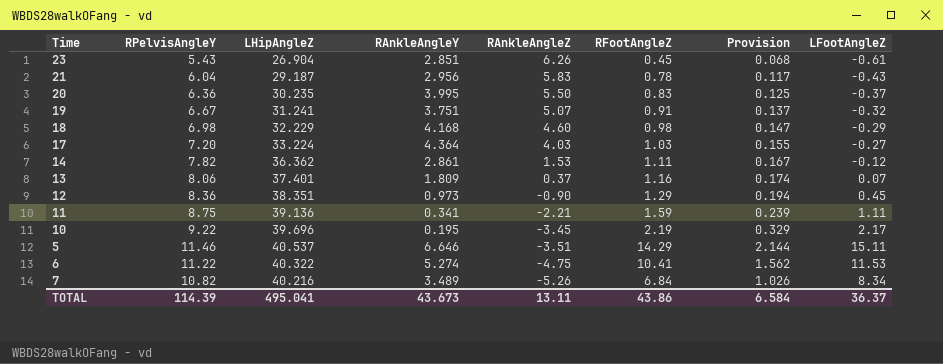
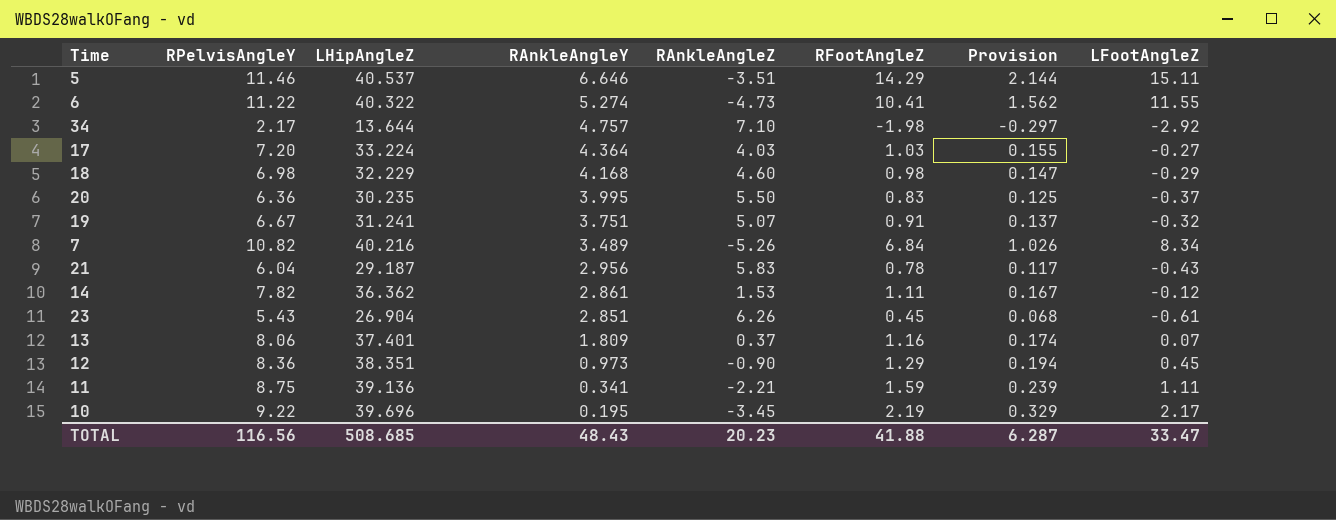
row order: RAnkleAngleZ descending -> RAnkleAngleY descending
6 | RAnkleAngleZ: -4.75 -> -4.73
6 | LFootAngleZ: 11.53 -> 11.55
row 34: none -> 2.17 | 13.644 | 4.757 | 7.10 | -1.98 | -0.297 | -2.92
TOTAL | RPelvisAngleY: 114.39 -> 116.56
TOTAL | LHipAngleZ: 495.041 -> 508.685
TOTAL | RAnkleAngleY: 43.673 -> 48.43
TOTAL | RAnkleAngleZ: 13.11 -> 20.23
TOTAL | RFootAngleZ: 43.86 -> 41.88
TOTAL | Provision: 6.584 -> 6.287
TOTAL | LFootAngleZ: 36.37 -> 33.47

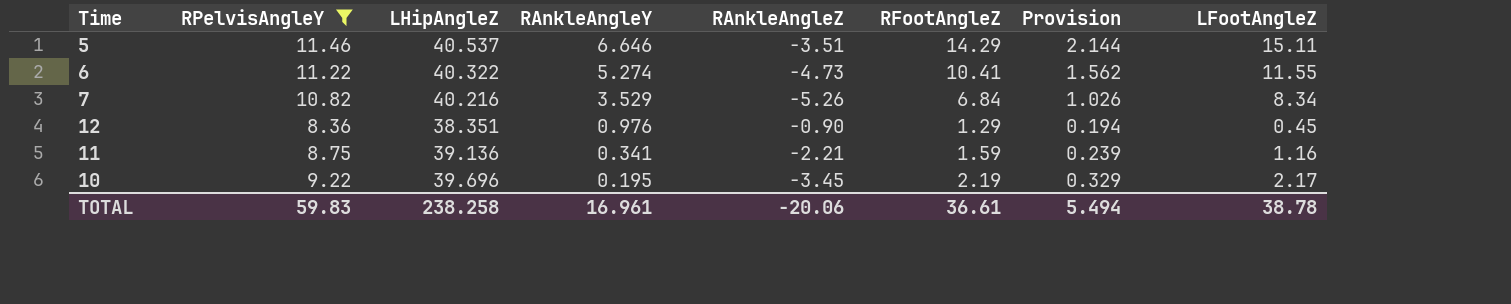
filter: none -> RPelvisAngleY >= 8.36
7 | RAnkleAngleY: 3.489 -> 3.529
12 | RAnkleAngleY: 0.973 -> 0.976
11 | LFootAngleZ: 1.11 -> 1.16
TOTAL | RPelvisAngleY: 116.56 -> 59.83
TOTAL | LHipAngleZ: 508.685 -> 238.258
TOTAL | RAnkleAngleY: 48.43 -> 16.961
TOTAL | RAnkleAngleZ: 20.23 -> -20.06
TOTAL | RFootAngleZ: 41.88 -> 36.61
TOTAL | Provision: 6.287 -> 5.494
TOTAL | LFootAngleZ: 33.47 -> 38.78

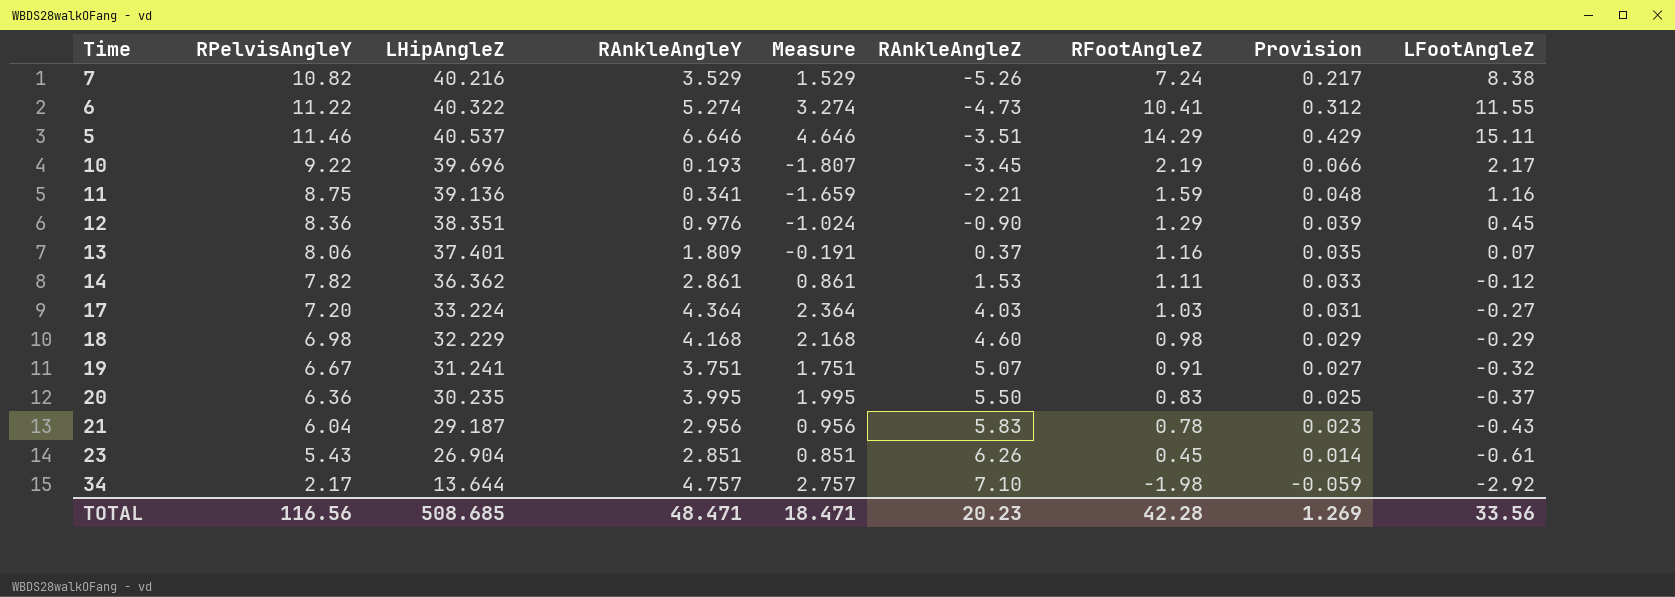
filter: RPelvisAngleY >= 8.36 -> none
row order: RAnkleAngleY descending -> RAnkleAngleZ ascending
column Measure | formula: none -> [RAnkleAngleY] - 2
column Provision | formula: [RFootAngleZ] * 0.15 -> [RFootAngleZ] * 0.03
7 | RFootAngleZ: 6.84 -> 7.24
7 | LFootAngleZ: 8.34 -> 8.38
10 | RAnkleAngleY: 0.195 -> 0.193
TOTAL | RPelvisAngleY: 59.83 -> 116.56
TOTAL | LHipAngleZ: 238.258 -> 508.685
TOTAL | RAnkleAngleY: 16.961 -> 48.471
TOTAL | RAnkleAngleZ: -20.06 -> 20.23
TOTAL | RFootAngleZ: 36.61 -> 42.28
TOTAL | Provision: 5.494 -> 1.269
TOTAL | LFootAngleZ: 38.78 -> 33.56

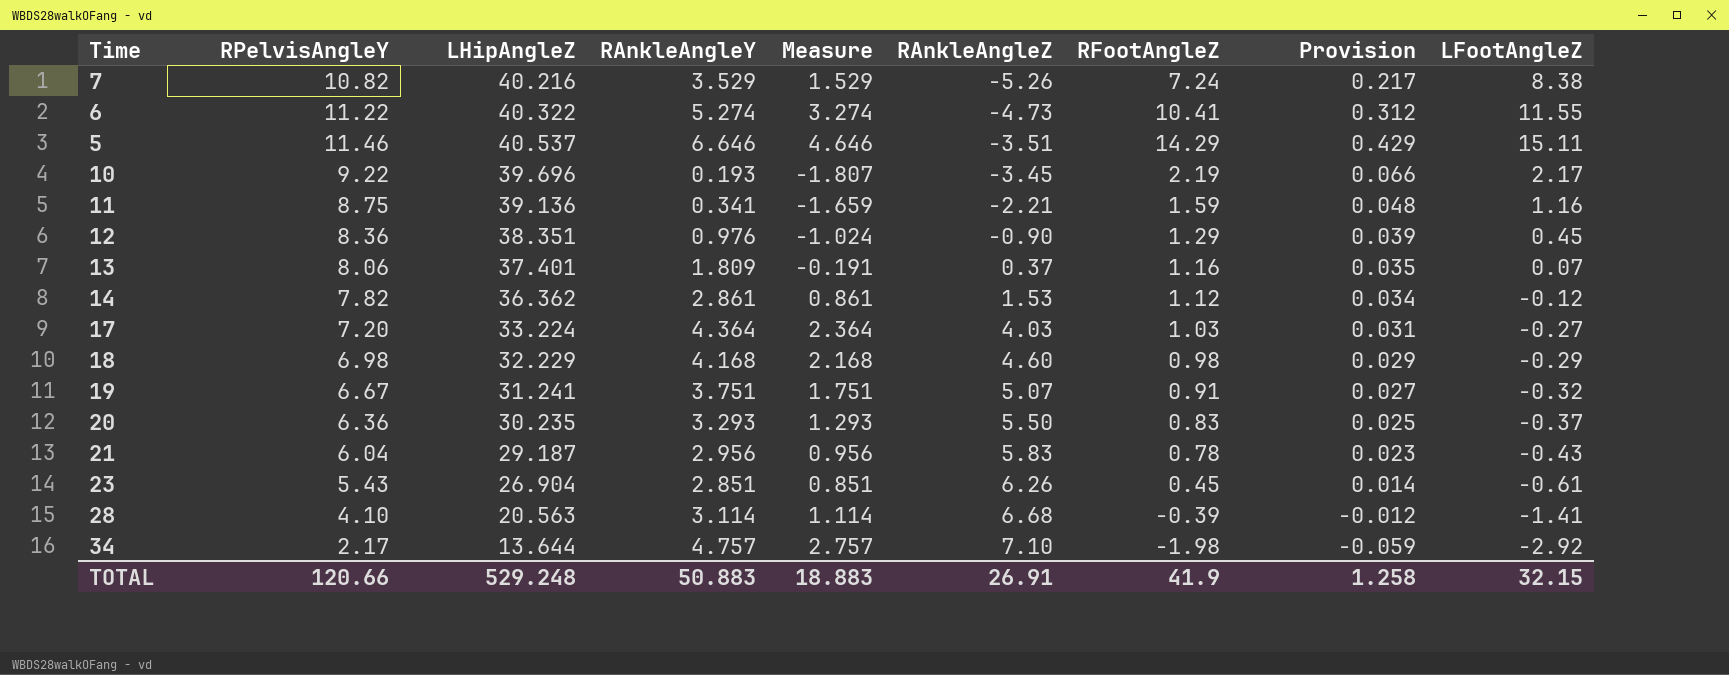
14 | RFootAngleZ: 1.11 -> 1.12
14 | Provision: 0.033 -> 0.034
20 | RAnkleAngleY: 3.995 -> 3.293
20 | Measure: 1.995 -> 1.293
row 28: none -> 4.10 | 20.563 | 3.114 | 1.114 | 6.68 | -0.39 | -0.012 | -1.41
TOTAL | RPelvisAngleY: 116.56 -> 120.66
TOTAL | LHipAngleZ: 508.685 -> 529.248
TOTAL | RAnkleAngleY: 48.471 -> 50.883
TOTAL | Measure: 18.471 -> 18.883
TOTAL | RAnkleAngleZ: 20.23 -> 26.91
TOTAL | RFootAngleZ: 42.28 -> 41.9
TOTAL | Provision: 1.269 -> 1.258
TOTAL | LFootAngleZ: 33.56 -> 32.15

